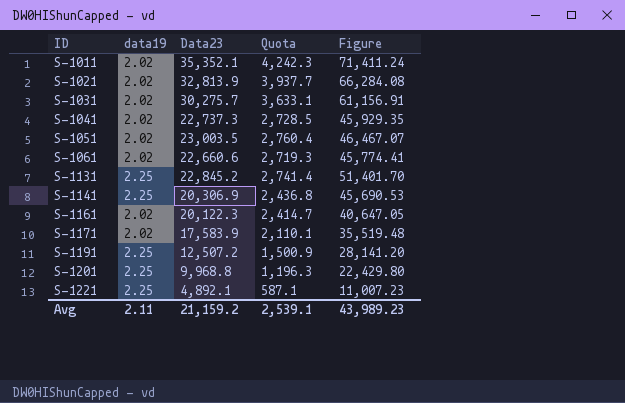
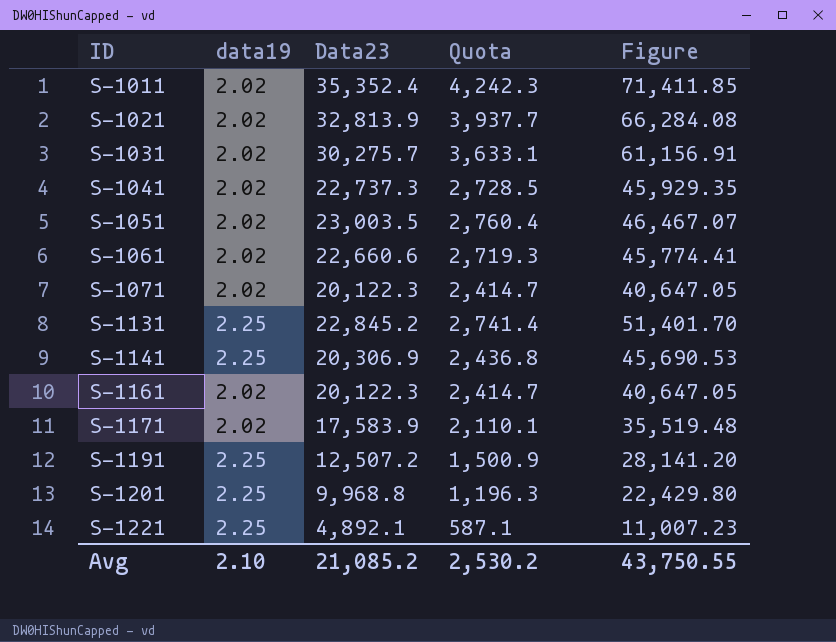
S-1011 | Data23: 35,352.1 -> 35,352.4
S-1011 | Figure: 71,411.24 -> 71,411.85
row S-1071: none -> 2.02 | 20,122.3 | 2,414.7 | 40,647.05
Avg | data19: 2.11 -> 2.10
Avg | Data23: 21,159.2 -> 21,085.2
Avg | Quota: 2,539.1 -> 2,530.2
Avg | Figure: 43,989.23 -> 43,750.55

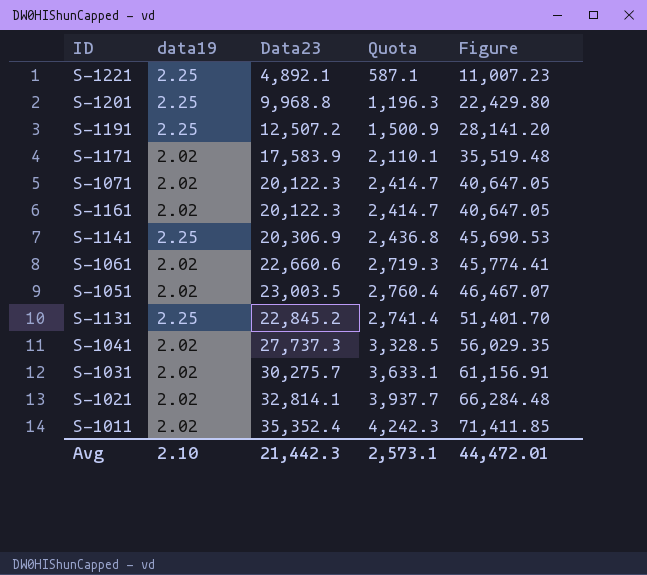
row order: ID ascending -> Figure ascending
S-1041 | Data23: 22,737.3 -> 27,737.3
S-1041 | Quota: 2,728.5 -> 3,328.5
S-1041 | Figure: 45,929.35 -> 56,029.35
S-1021 | Data23: 32,813.9 -> 32,814.1
S-1021 | Figure: 66,284.08 -> 66,284.48
Avg | Data23: 21,085.2 -> 21,442.3
Avg | Quota: 2,530.2 -> 2,573.1
Avg | Figure: 43,750.55 -> 44,472.01

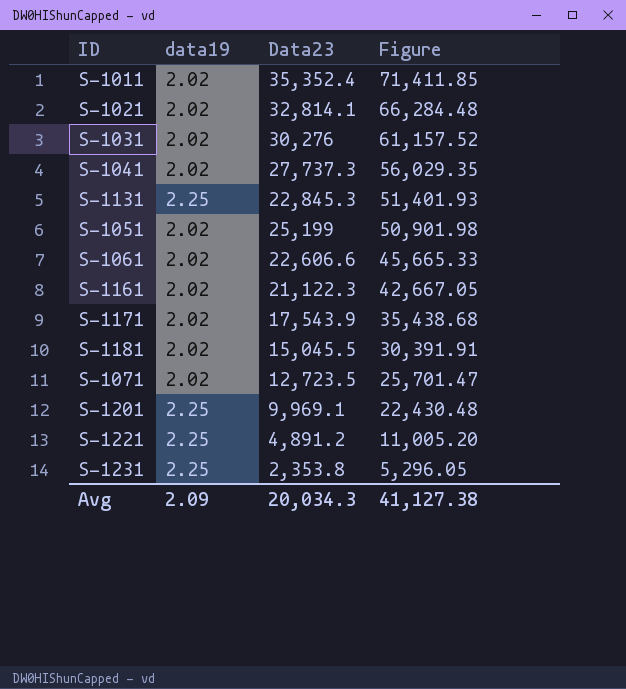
row order: Figure ascending -> Figure descending
column Quota | formula: [Data23] * 0.12 -> none
row S-1191: 2.25 | 12,507.2 | 1,500.9 | 28,141.20 -> none
row S-1141: 2.25 | 20,306.9 | 2,436.8 | 45,690.53 -> none
S-1031 | Data23: 30,275.7 -> 30,276
S-1031 | Figure: 61,156.91 -> 61,157.52
S-1131 | Data23: 22,845.2 -> 22,845.3
S-1131 | Figure: 51,401.70 -> 51,401.93
S-1051 | Data23: 23,003.5 -> 25,199
S-1051 | Figure: 46,467.07 -> 50,901.98
S-1061 | Data23: 22,660.6 -> 22,606.6
S-1061 | Figure: 45,774.41 -> 45,665.33
S-1161 | Data23: 20,122.3 -> 21,122.3
S-1161 | Figure: 40,647.05 -> 42,667.05
S-1171 | Data23: 17,583.9 -> 17,543.9
S-1171 | Figure: 35,519.48 -> 35,438.68
row S-1181: none -> 2.02 | 15,045.5 | 30,391.91
S-1071 | Data23: 20,122.3 -> 12,723.5
S-1071 | Figure: 40,647.05 -> 25,701.47
S-1201 | Data23: 9,968.8 -> 9,969.1
S-1201 | Figure: 22,429.80 -> 22,430.48
S-1221 | Data23: 4,892.1 -> 4,891.2
S-1221 | Figure: 11,007.23 -> 11,005.20
row S-1231: none -> 2.25 | 2,353.8 | 5,296.05
Avg | data19: 2.10 -> 2.09
Avg | Data23: 21,442.3 -> 20,034.3
Avg | Figure: 44,472.01 -> 41,127.38

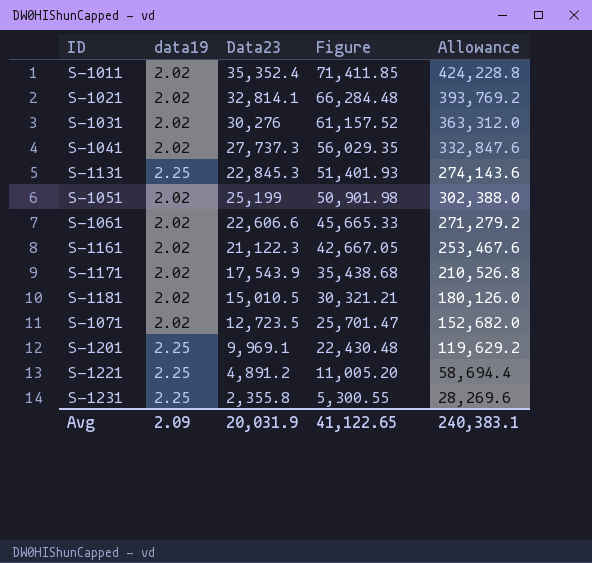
column Allowance | formula: none -> [Data23] * 12
S-1181 | Data23: 15,045.5 -> 15,010.5
S-1181 | Figure: 30,391.91 -> 30,321.21
S-1231 | Data23: 2,353.8 -> 2,355.8
S-1231 | Figure: 5,296.05 -> 5,300.55
Avg | Data23: 20,034.3 -> 20,031.9
Avg | Figure: 41,127.38 -> 41,122.65

